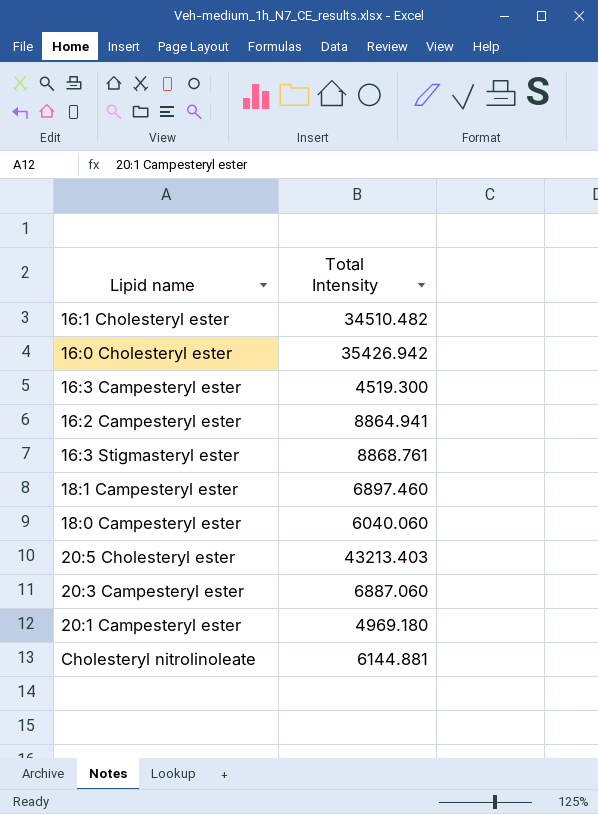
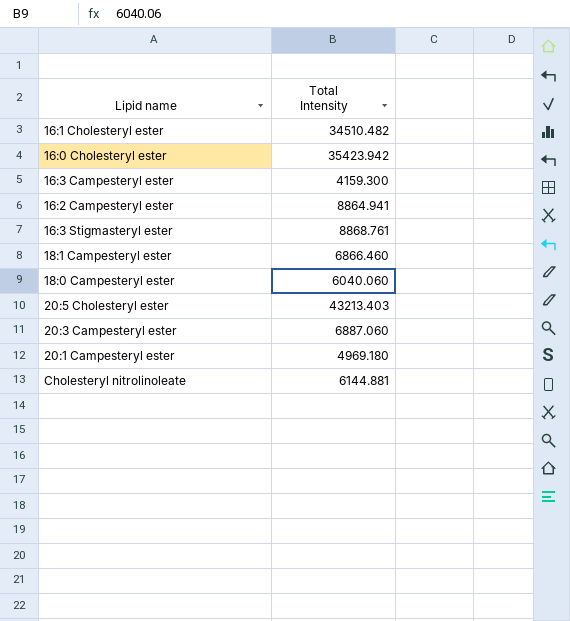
16:0 Cholesteryl ester | Total Intensity: 35426.942 -> 35423.942
16:3 Campesteryl ester | Total Intensity: 4519.300 -> 4159.300
18:1 Campesteryl ester | Total Intensity: 6897.460 -> 6866.460

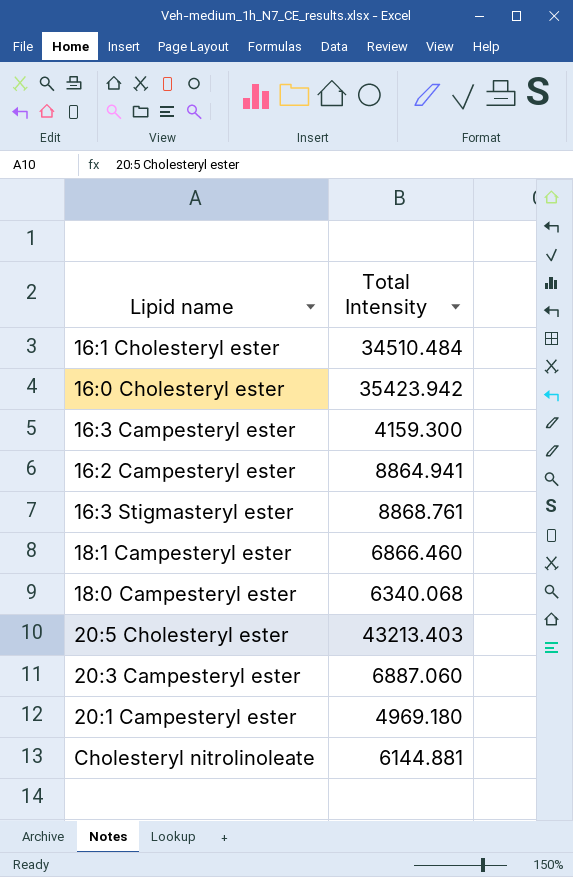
16:1 Cholesteryl ester | Total Intensity: 34510.482 -> 34510.484
18:0 Campesteryl ester | Total Intensity: 6040.060 -> 6340.068

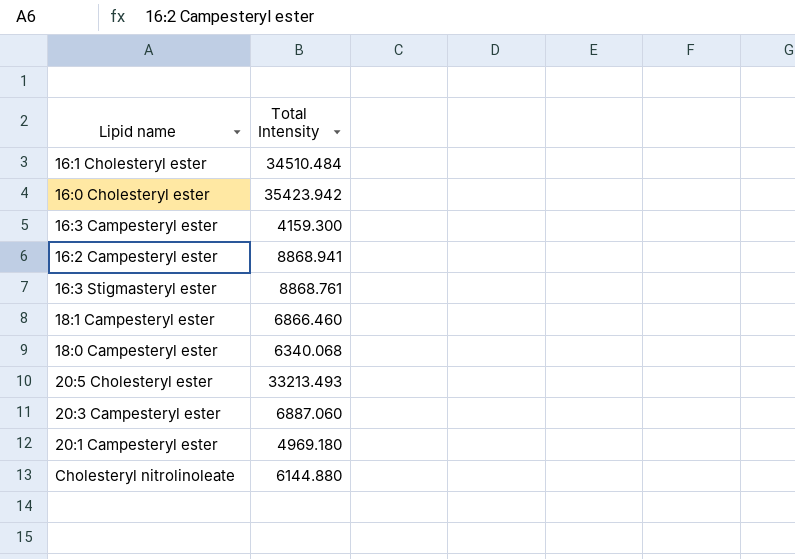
16:2 Campesteryl ester | Total Intensity: 8864.941 -> 8868.941
20:5 Cholesteryl ester | Total Intensity: 43213.403 -> 33213.493
Cholesteryl nitrolinoleate | Total Intensity: 6144.881 -> 6144.880

